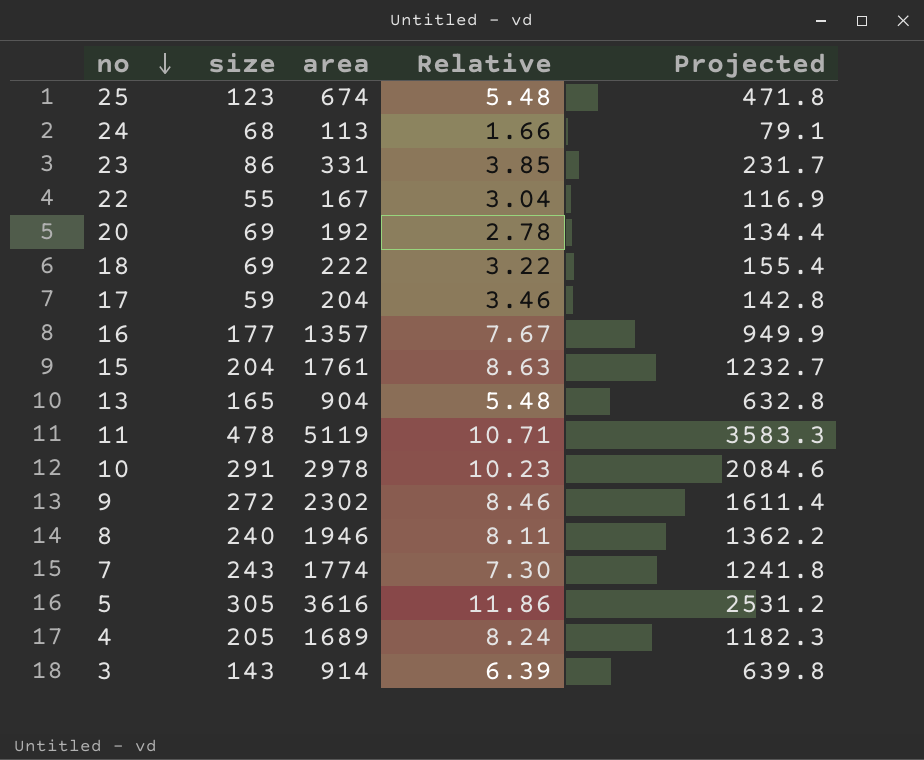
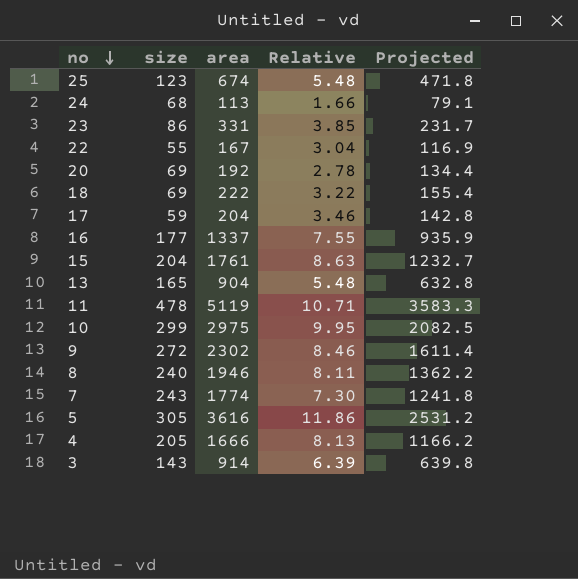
16 | area: 1357 -> 1337
16 | Relative: 7.67 -> 7.55
16 | Projected: 949.9 -> 935.9
10 | size: 291 -> 299
10 | area: 2978 -> 2975
10 | Relative: 10.23 -> 9.95
10 | Projected: 2084.6 -> 2082.5
4 | area: 1689 -> 1666
4 | Relative: 8.24 -> 8.13
4 | Projected: 1182.3 -> 1166.2

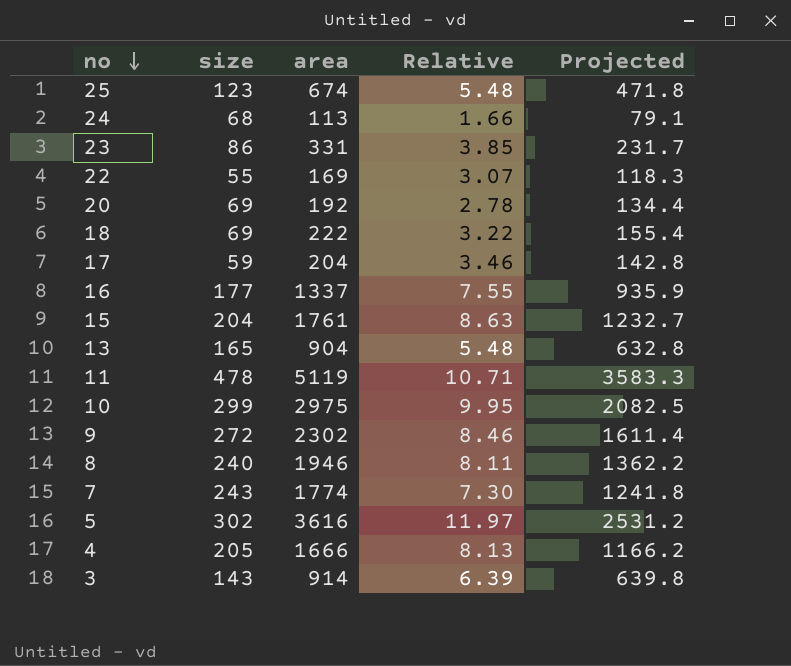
22 | area: 167 -> 169
22 | Relative: 3.04 -> 3.07
22 | Projected: 116.9 -> 118.3
5 | size: 305 -> 302
5 | Relative: 11.86 -> 11.97

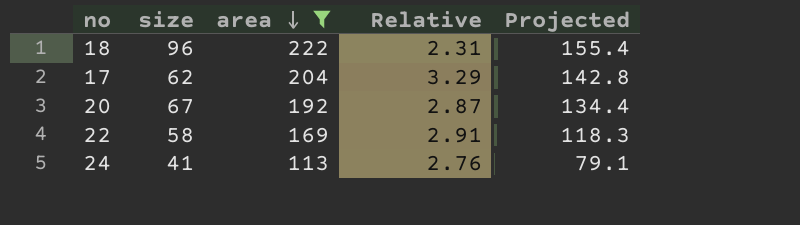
filter: none -> area <= 222
row order: no descending -> area descending
18 | size: 69 -> 96
18 | Relative: 3.22 -> 2.31
17 | size: 59 -> 62
17 | Relative: 3.46 -> 3.29
20 | size: 69 -> 67
20 | Relative: 2.78 -> 2.87
22 | size: 55 -> 58
22 | Relative: 3.07 -> 2.91
24 | size: 68 -> 41
24 | Relative: 1.66 -> 2.76

